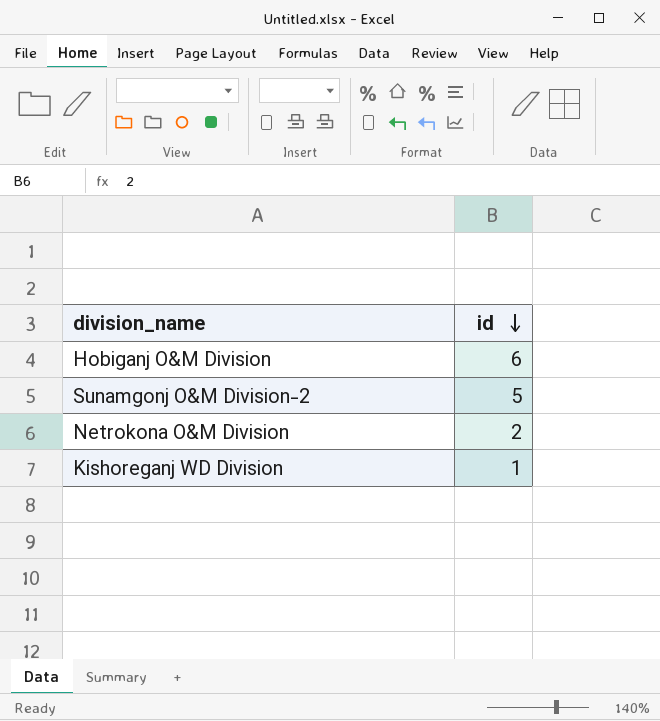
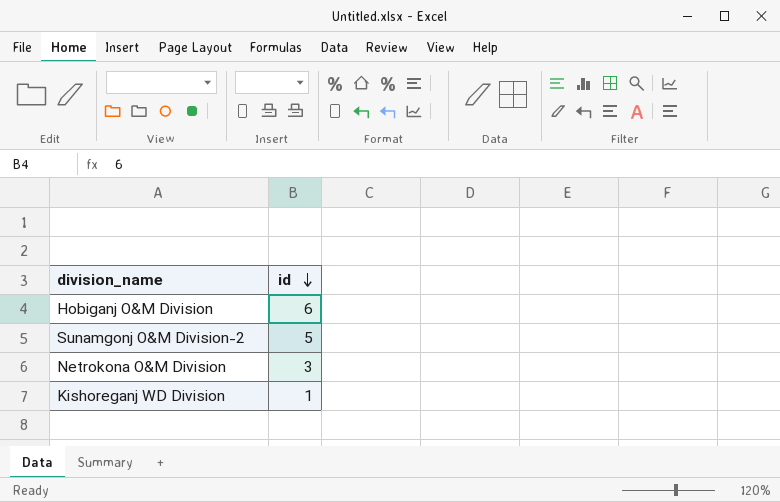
Netrokona O&M Division | id: 2 -> 3

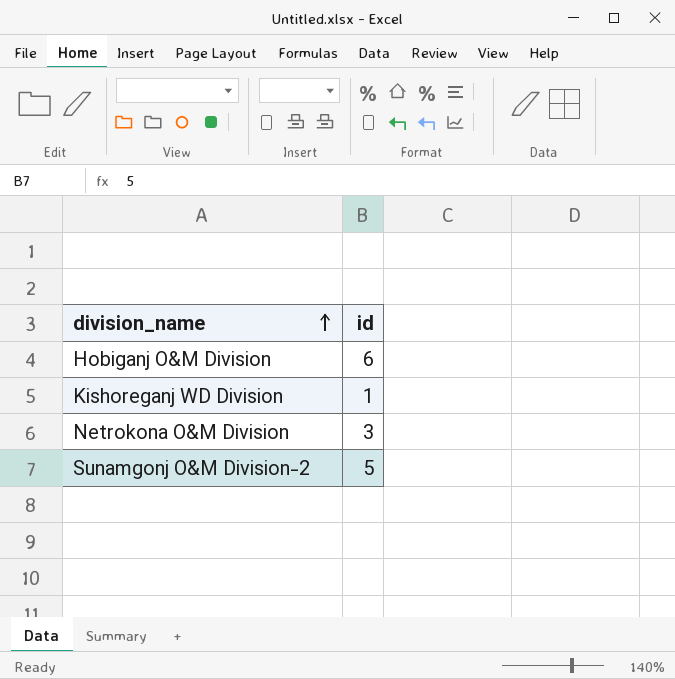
row order: id descending -> division_name ascending

